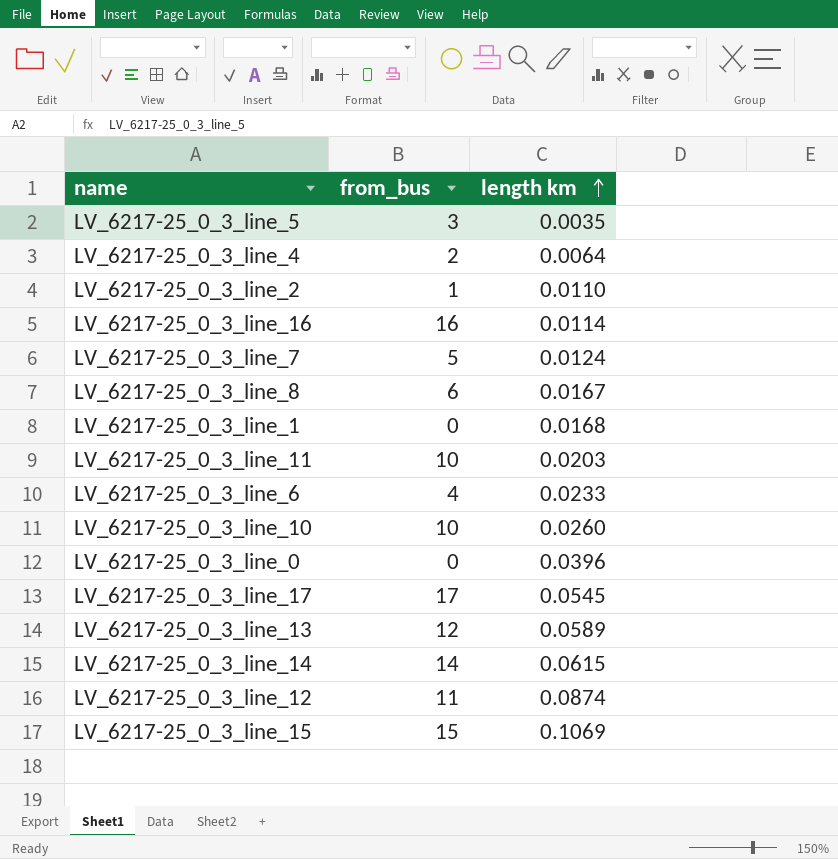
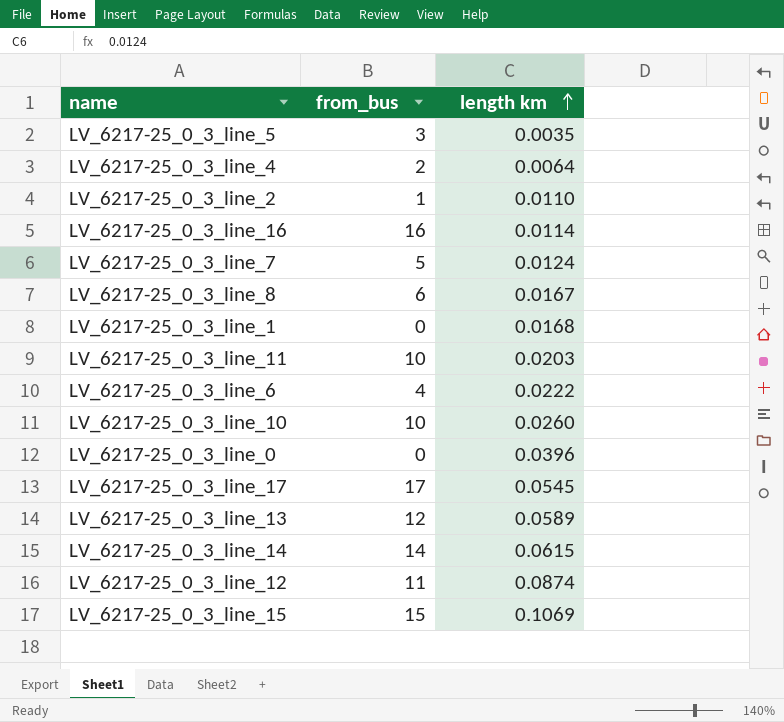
LV_6217-25_0_3_line_6 | length km: 0.0233 -> 0.0222

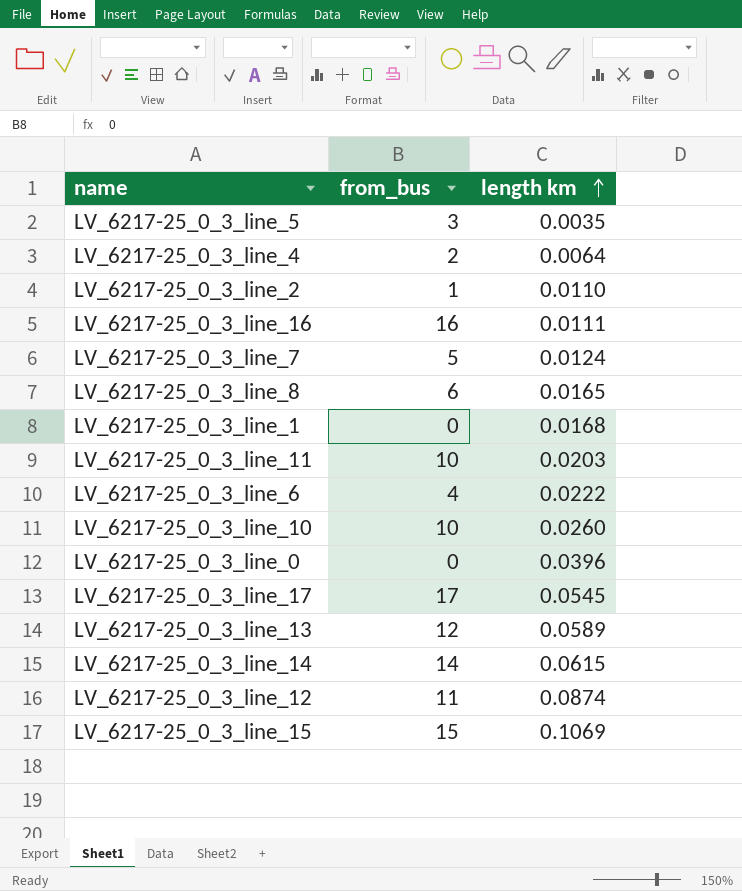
LV_6217-25_0_3_line_16 | length km: 0.0114 -> 0.0111
LV_6217-25_0_3_line_8 | length km: 0.0167 -> 0.0165

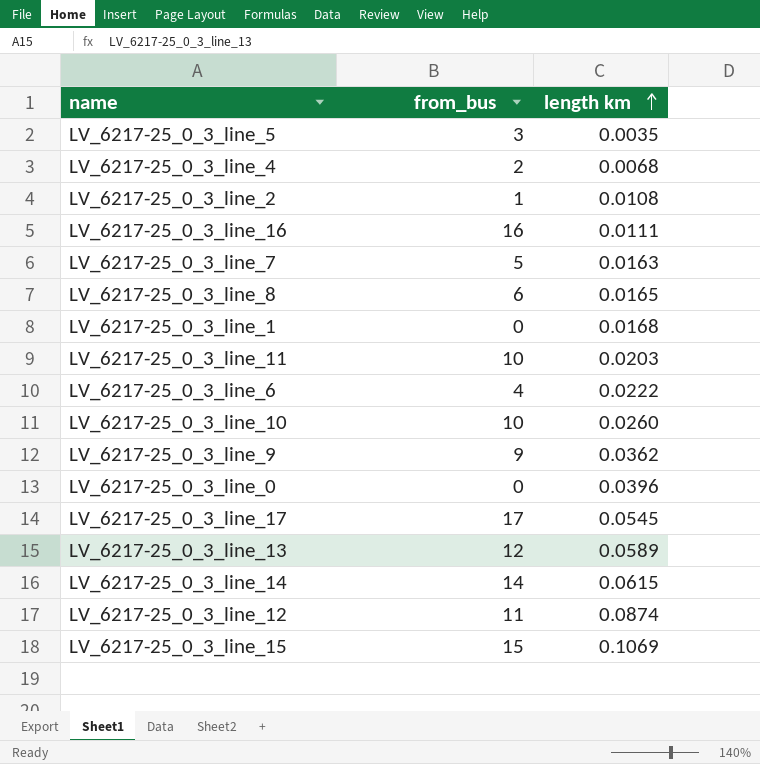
LV_6217-25_0_3_line_4 | length km: 0.0064 -> 0.0068
LV_6217-25_0_3_line_2 | length km: 0.0110 -> 0.0108
LV_6217-25_0_3_line_7 | length km: 0.0124 -> 0.0163
row LV_6217-25_0_3_line_9: none -> 9 | 0.0362

